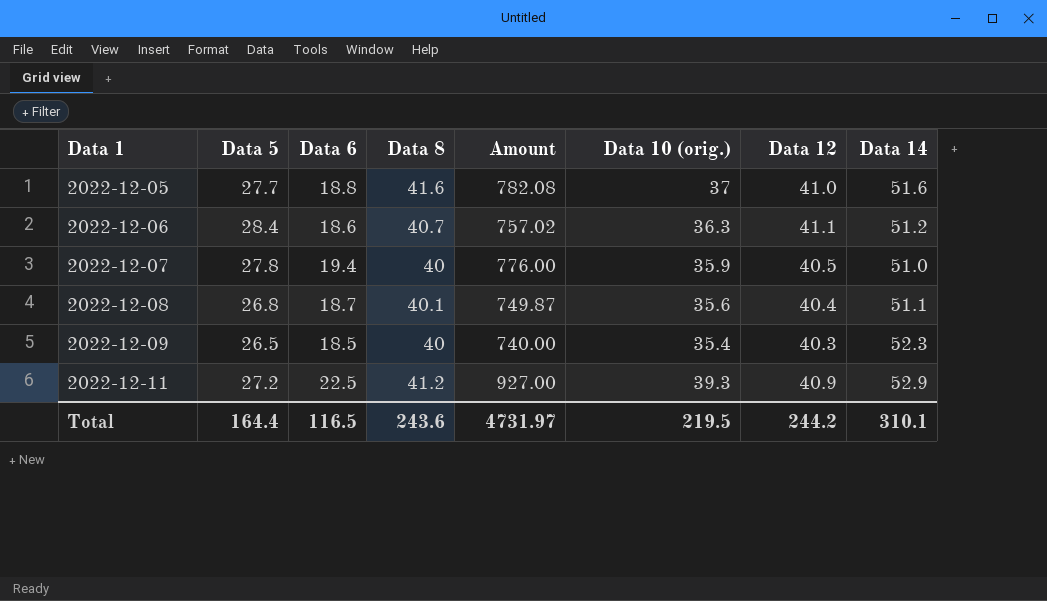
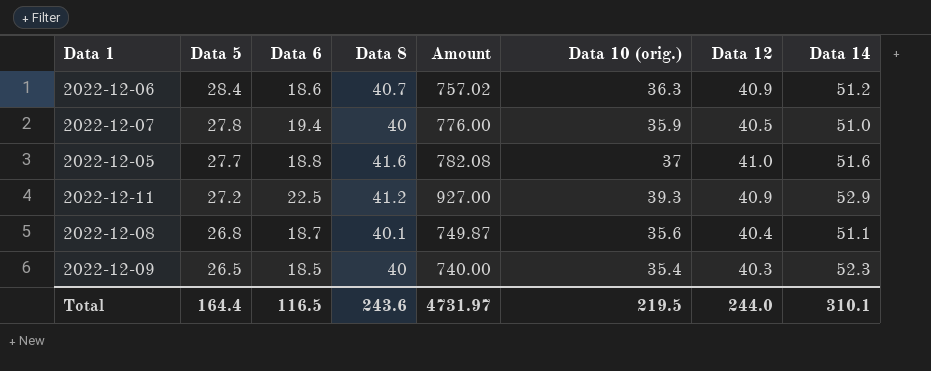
row order: Data 1 ascending -> Data 5 descending
2022-12-06 | Data 12: 41.1 -> 40.9
Total | Data 12: 244.2 -> 244.0

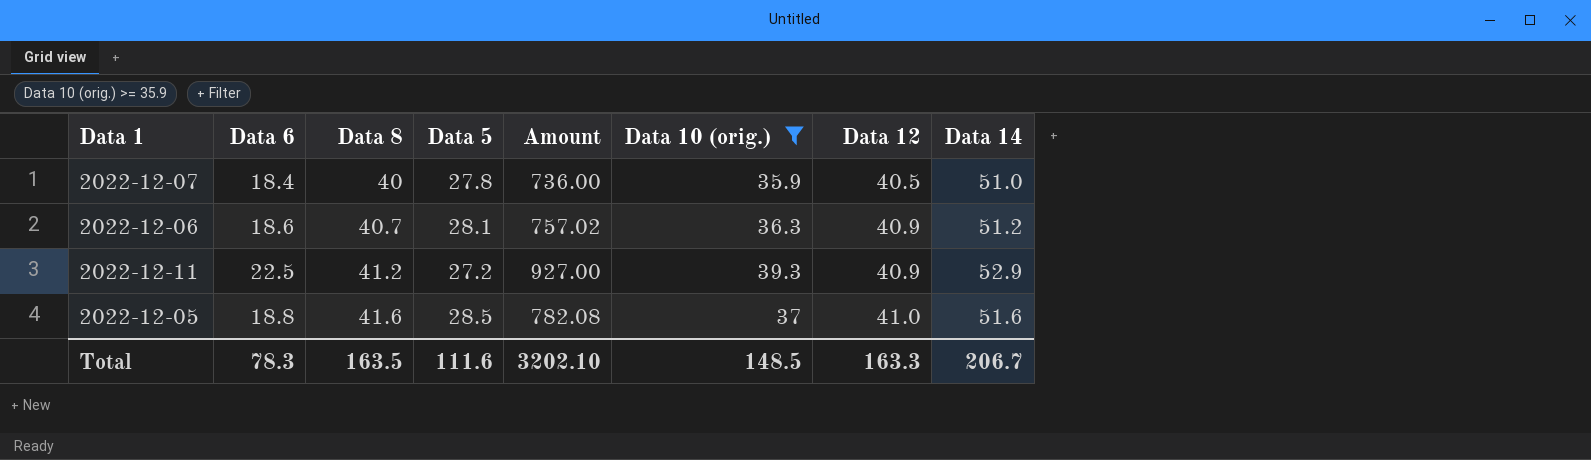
filter: none -> Data 10 (orig.) >= 35.9
row order: Data 5 descending -> Data 8 ascending
column Data 5 | position: 2 -> 4
2022-12-07 | Data 6: 19.4 -> 18.4
2022-12-07 | Amount: 776.00 -> 736.00
2022-12-06 | Data 5: 28.4 -> 28.1
2022-12-05 | Data 5: 27.7 -> 28.5
Total | Data 6: 116.5 -> 78.3
Total | Data 8: 243.6 -> 163.5
Total | Data 5: 164.4 -> 111.6
Total | Amount: 4731.97 -> 3202.10
Total | Data 10 (orig.): 219.5 -> 148.5
Total | Data 12: 244.0 -> 163.3
Total | Data 14: 310.1 -> 206.7

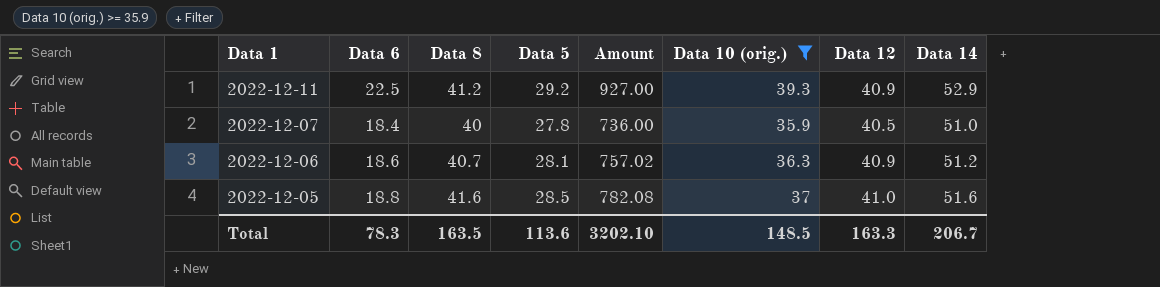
row order: Data 8 ascending -> Data 1 descending
2022-12-11 | Data 5: 27.2 -> 29.2
Total | Data 5: 111.6 -> 113.6

